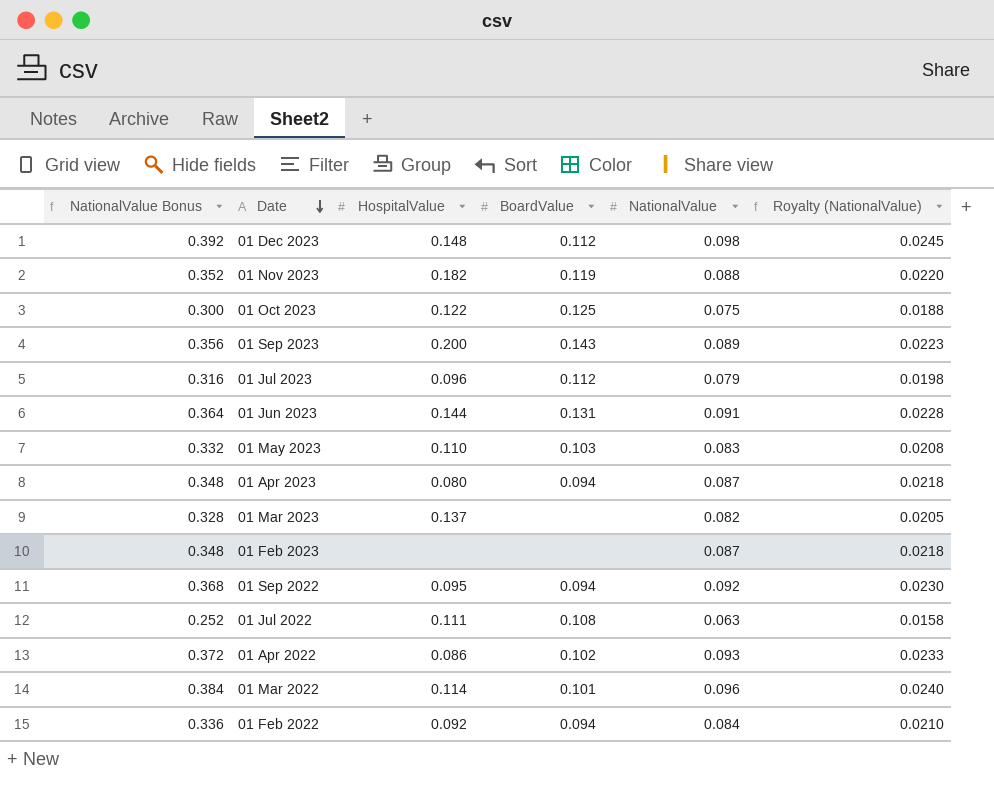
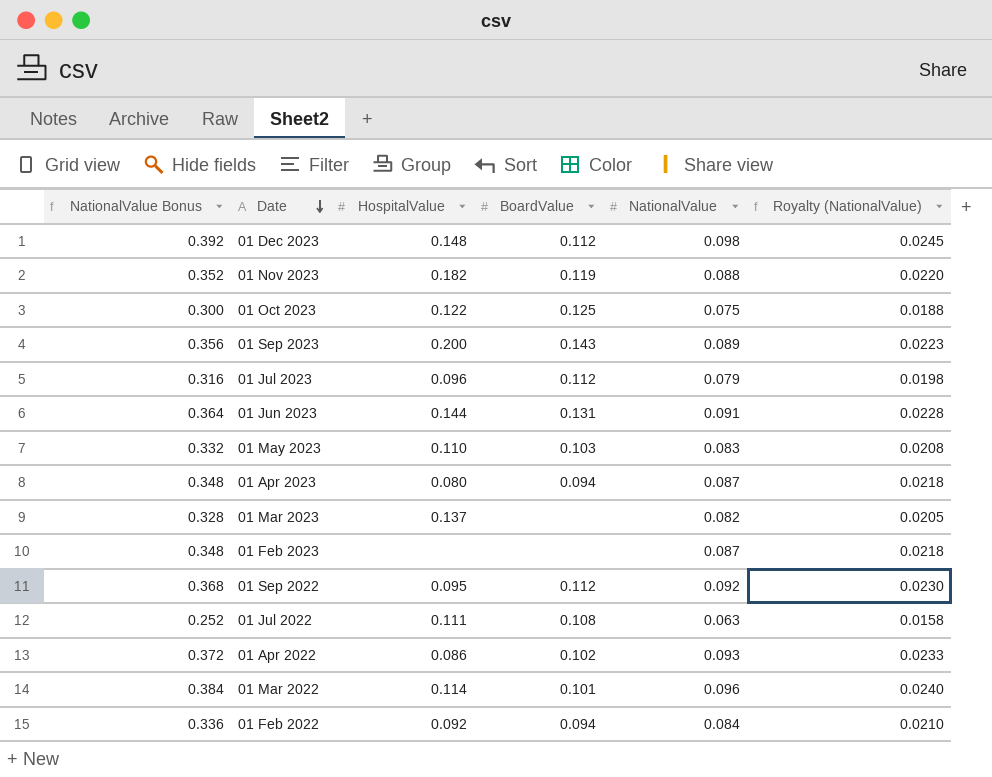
01 Sep 2022 | BoardValue: 0.094 -> 0.112

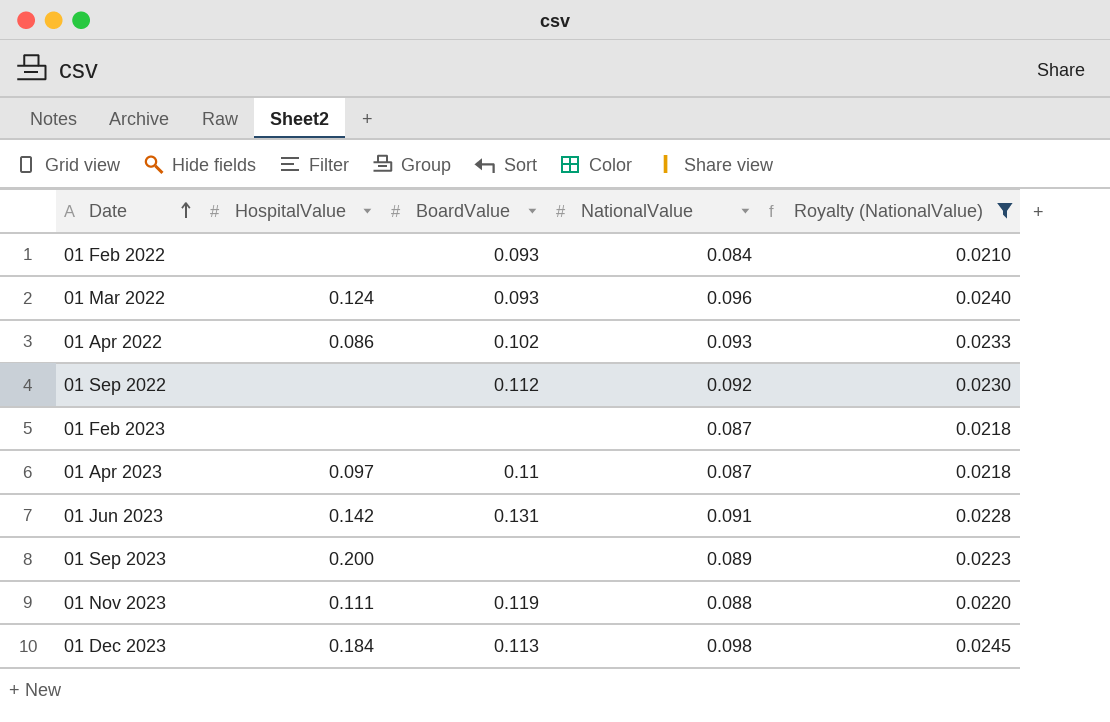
filter: none -> Royalty (NationalValue) >= 0.0210
row order: Date descending -> Date ascending
column NationalValue Bonus | formula: [NationalValue] * 4 -> none
01 Feb 2022 | HospitalValue: 0.092 -> none
01 Feb 2022 | BoardValue: 0.094 -> 0.093
01 Mar 2022 | HospitalValue: 0.114 -> 0.124
01 Mar 2022 | BoardValue: 0.101 -> 0.093
01 Sep 2022 | HospitalValue: 0.095 -> none
01 Apr 2023 | HospitalValue: 0.080 -> 0.097
01 Apr 2023 | BoardValue: 0.094 -> 0.11
01 Jun 2023 | HospitalValue: 0.144 -> 0.142
01 Sep 2023 | BoardValue: 0.143 -> none
01 Nov 2023 | HospitalValue: 0.182 -> 0.111
01 Dec 2023 | HospitalValue: 0.148 -> 0.184
01 Dec 2023 | BoardValue: 0.112 -> 0.113

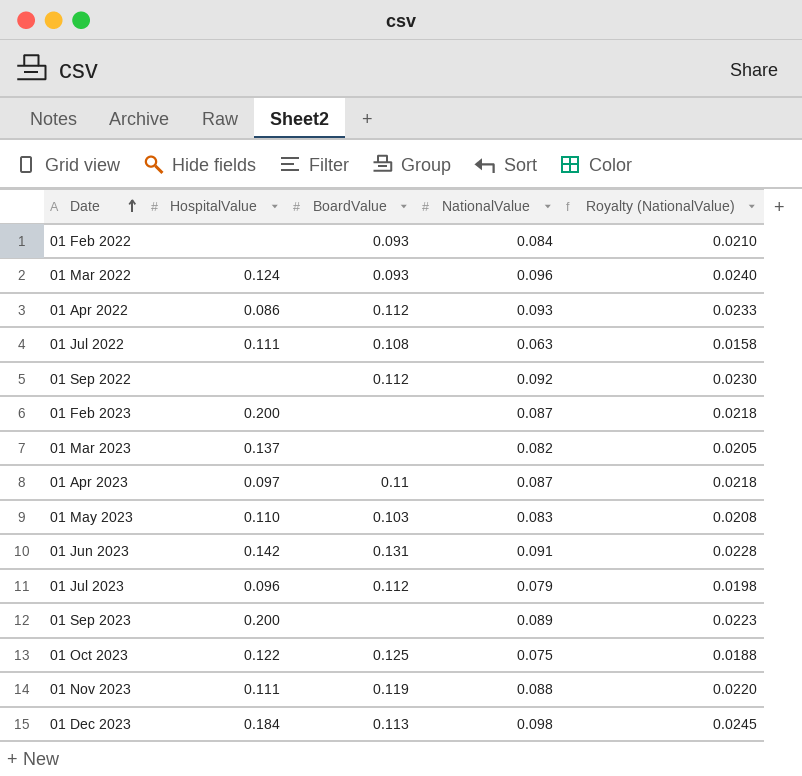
filter: Royalty (NationalValue) >= 0.0210 -> none
01 Apr 2022 | BoardValue: 0.102 -> 0.112
01 Feb 2023 | HospitalValue: none -> 0.200

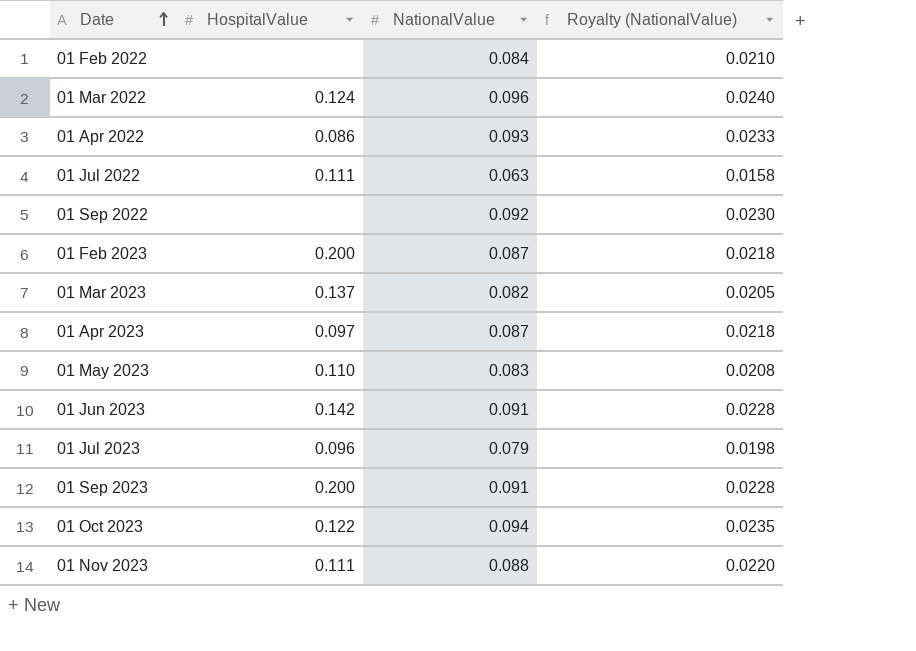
column BoardValue | position: 3 -> none
row 01 Dec 2023: 0.184 | 0.113 | 0.098 | 0.0245 -> none
01 Sep 2023 | NationalValue: 0.089 -> 0.091
01 Sep 2023 | Royalty (NationalValue): 0.0223 -> 0.0228
01 Oct 2023 | NationalValue: 0.075 -> 0.094
01 Oct 2023 | Royalty (NationalValue): 0.0188 -> 0.0235

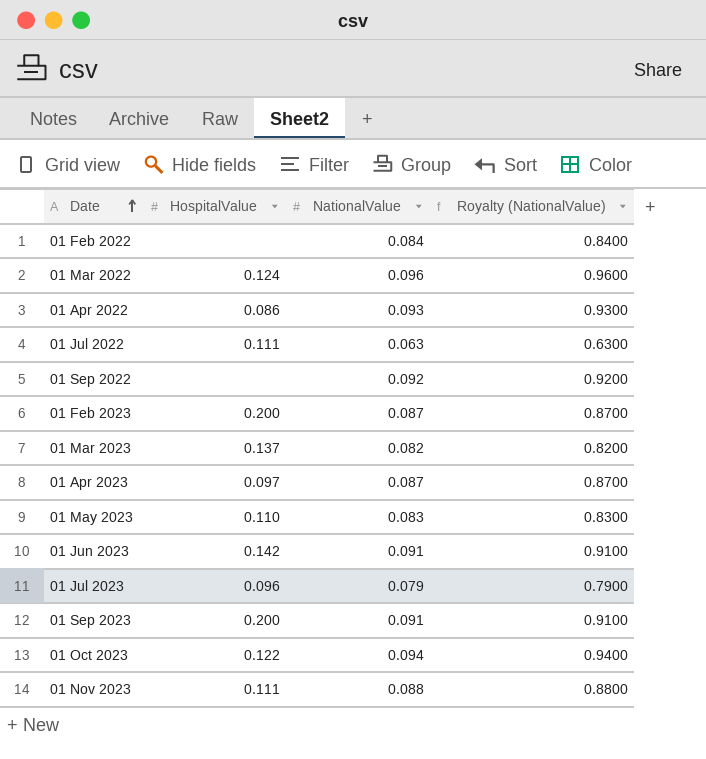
column Royalty (NationalValue) | formula: [NationalValue] * 0.25 -> [NationalValue] * 10

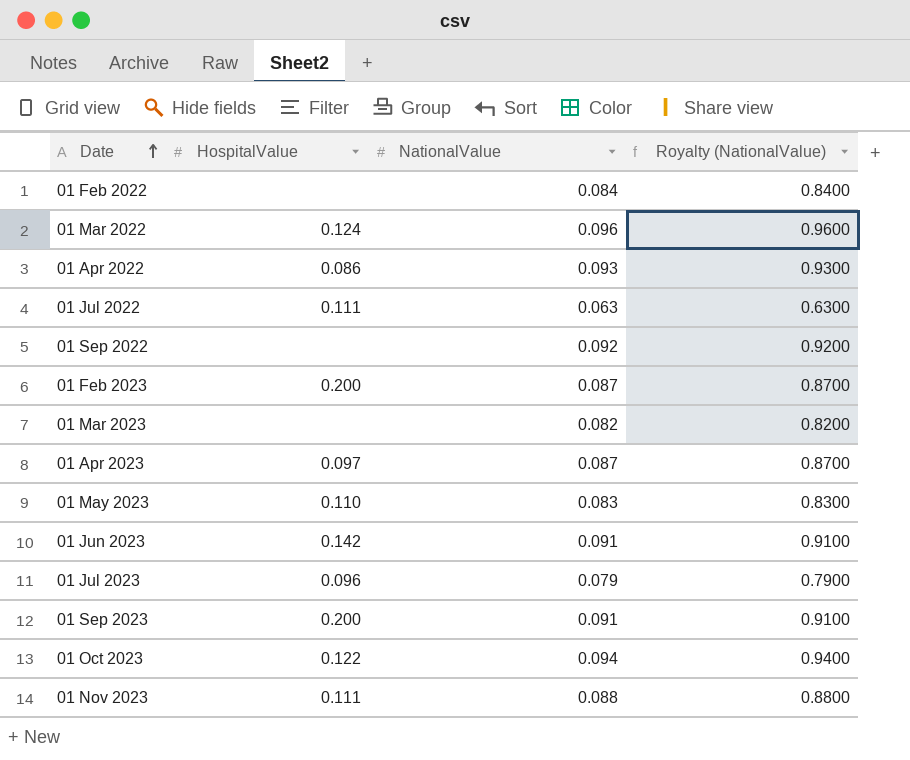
01 Mar 2023 | HospitalValue: 0.137 -> none

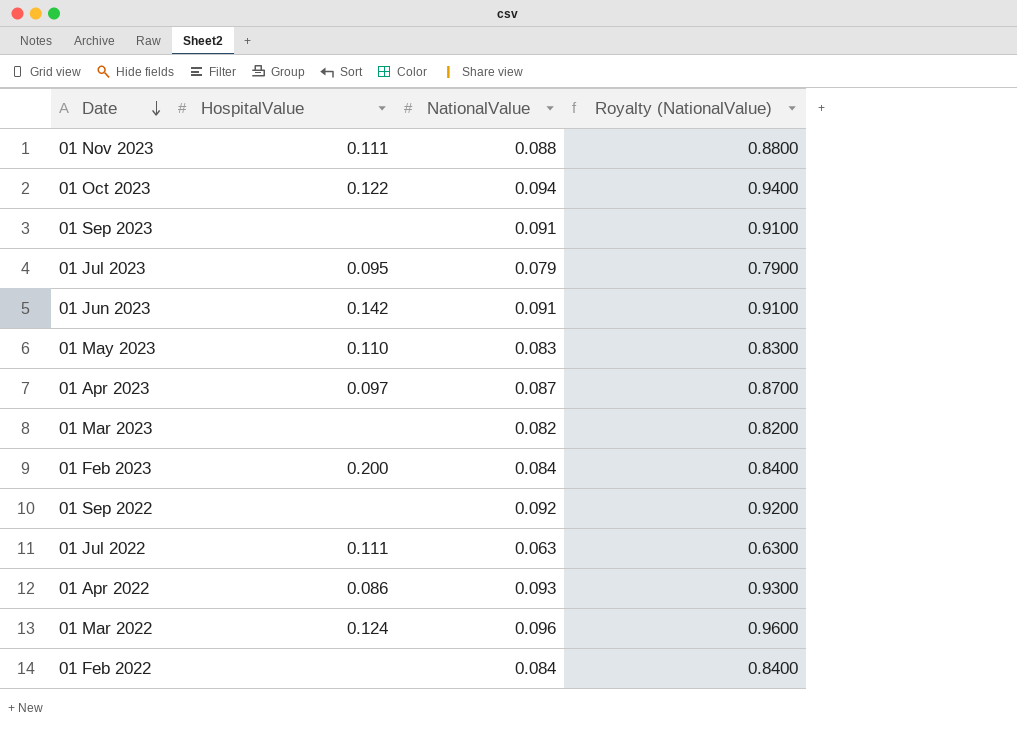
row order: Date ascending -> Date descending
01 Sep 2023 | HospitalValue: 0.200 -> none
01 Jul 2023 | HospitalValue: 0.096 -> 0.095
01 Feb 2023 | NationalValue: 0.087 -> 0.084
01 Feb 2023 | Royalty (NationalValue): 0.8700 -> 0.8400

